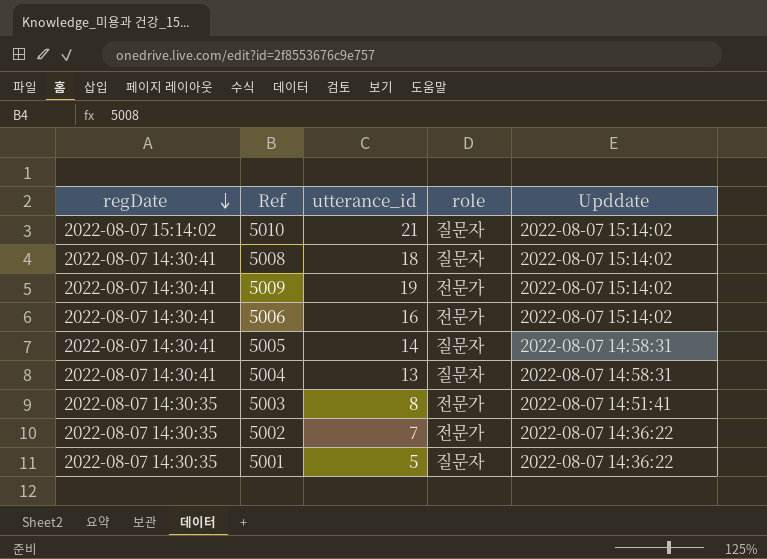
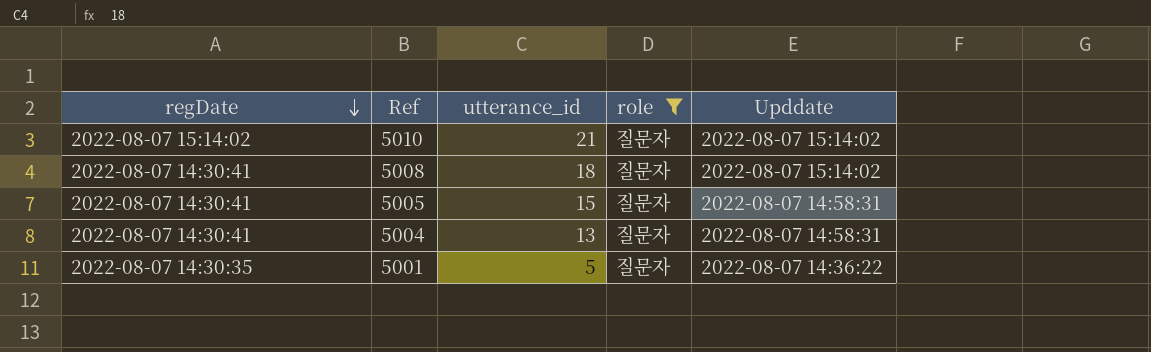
filter: none -> role = 질문자
5005 | utterance_id: 14 -> 15

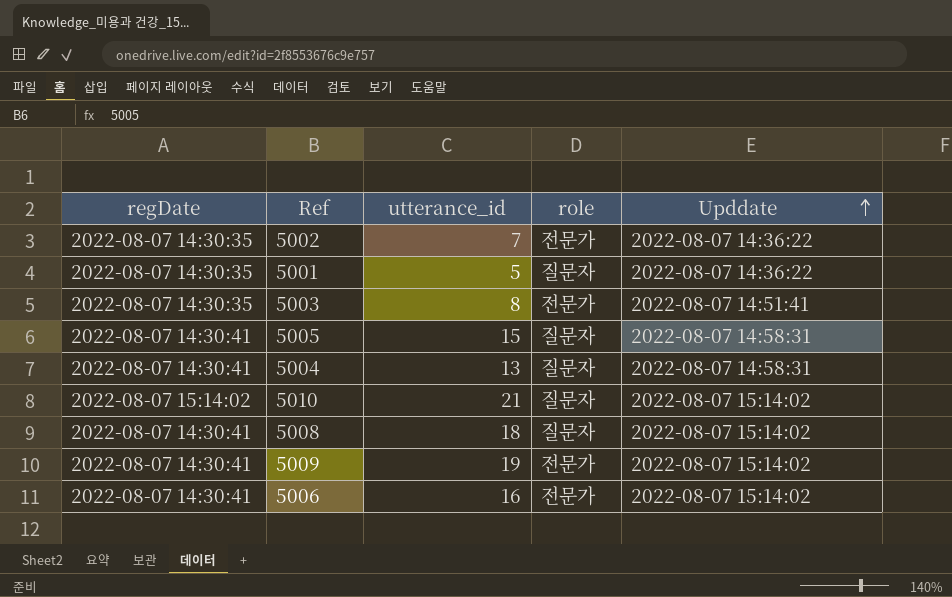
filter: role = 질문자 -> none
row order: regDate descending -> Upddate ascending

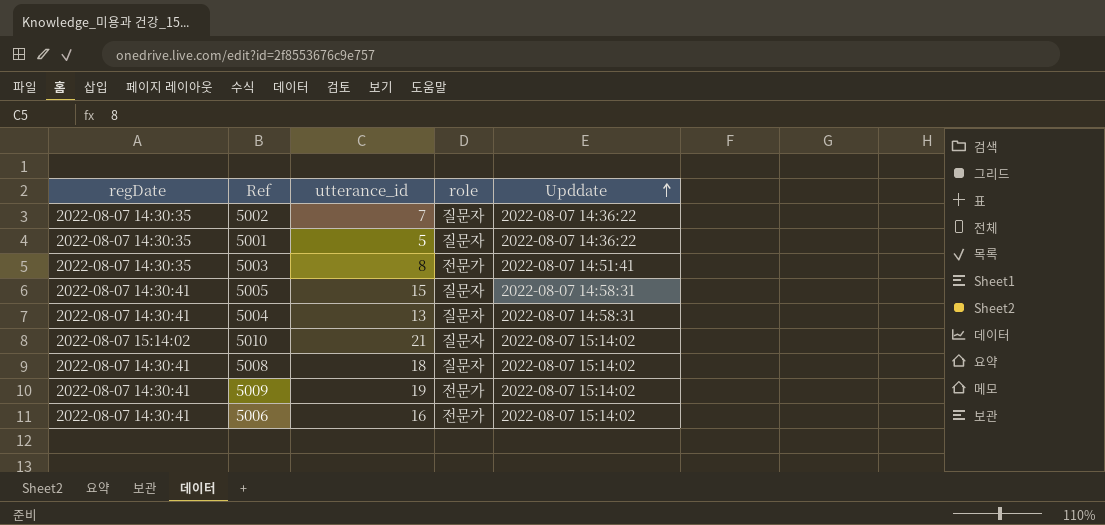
5002 | role: 전문가 -> 질문자

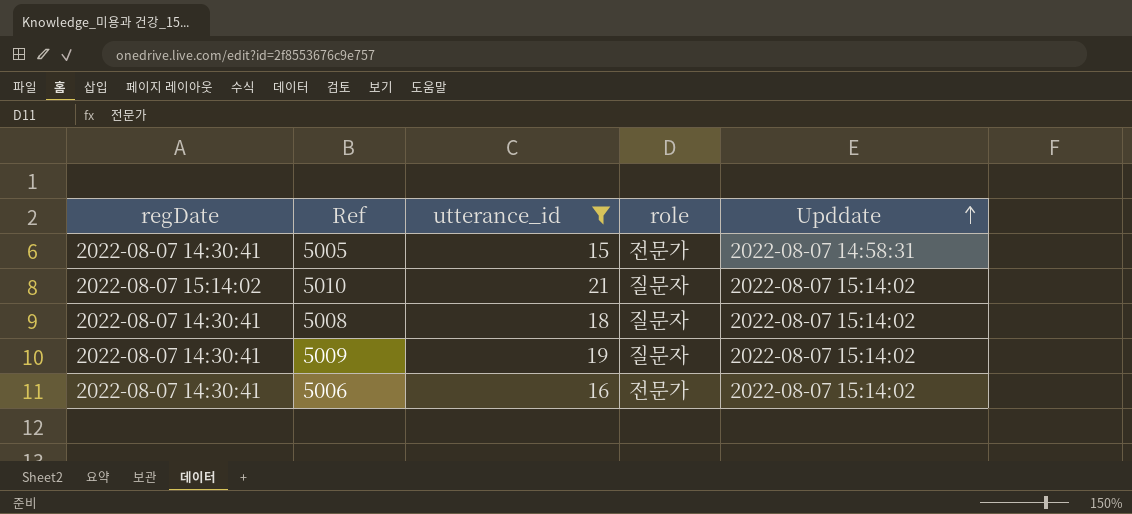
filter: none -> utterance_id >= 15
5005 | role: 질문자 -> 전문가
5009 | role: 전문가 -> 질문자

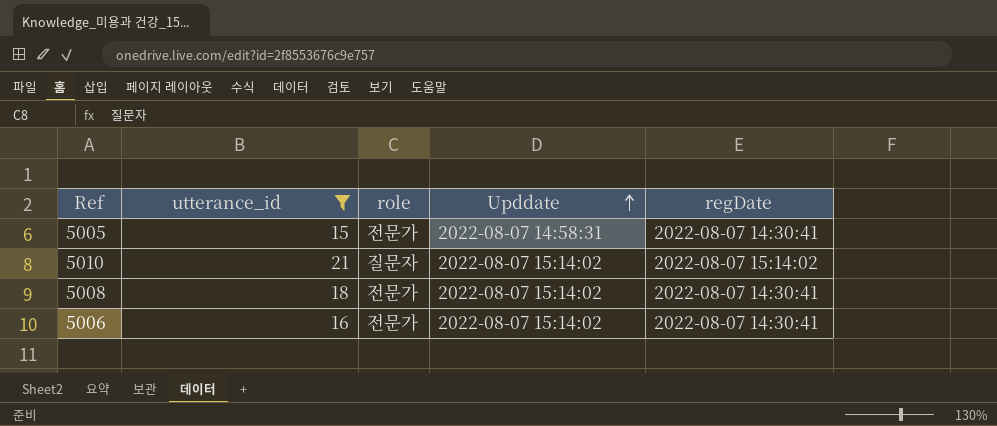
column regDate | position: 1 -> 5
row 5009: 2022-08-07 14:30:41 | 19 | 질문자 | 2022-08-07 15:14:02 -> none
5008 | role: 질문자 -> 전문가

